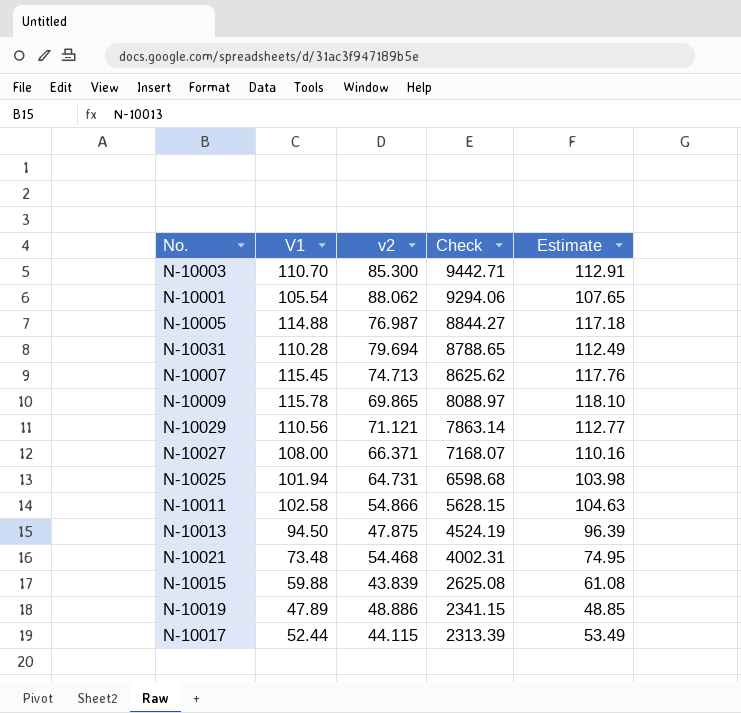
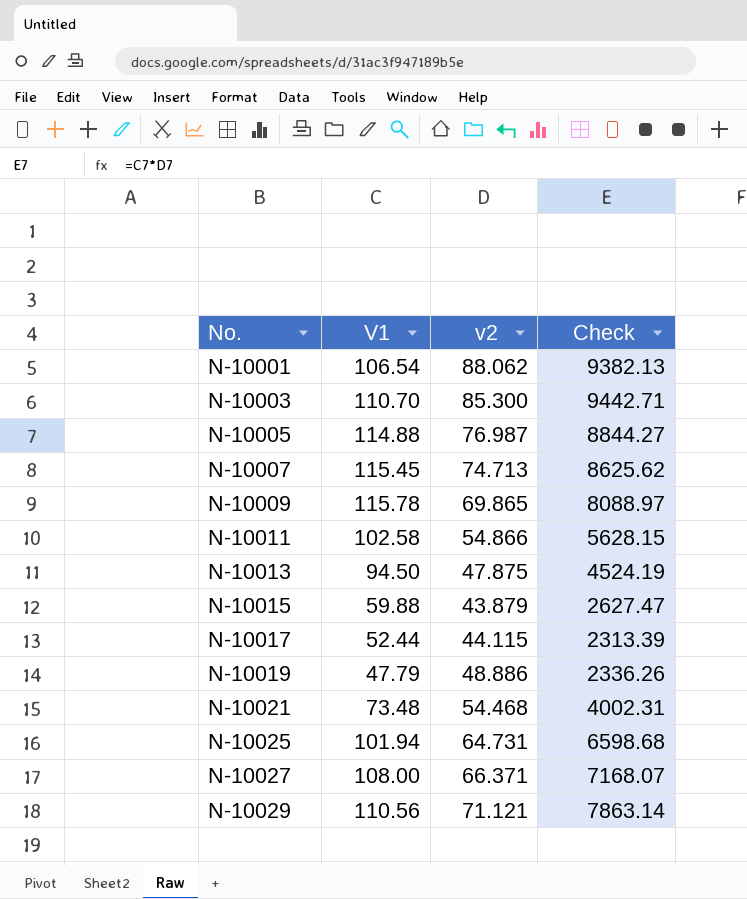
row order: Check descending -> No. ascending
column Estimate | formula: [V1] * 1.02 -> none
row N-10031: 110.28 | 79.694 | 8788.65 | 112.49 -> none
N-10001 | V1: 105.54 -> 106.54
N-10001 | Check: 9294.06 -> 9382.13
N-10015 | v2: 43.839 -> 43.879
N-10015 | Check: 2625.08 -> 2627.47
N-10019 | V1: 47.89 -> 47.79
N-10019 | Check: 2341.15 -> 2336.26

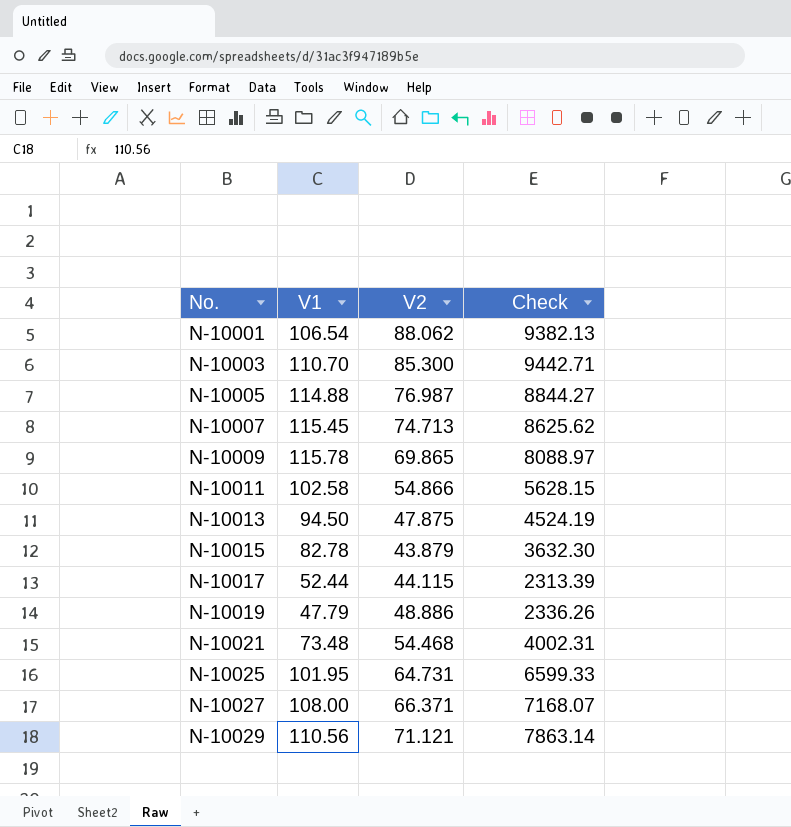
column name: v2 -> V2
N-10015 | V1: 59.88 -> 82.78
N-10015 | Check: 2627.47 -> 3632.30
N-10025 | V1: 101.94 -> 101.95
N-10025 | Check: 6598.68 -> 6599.33

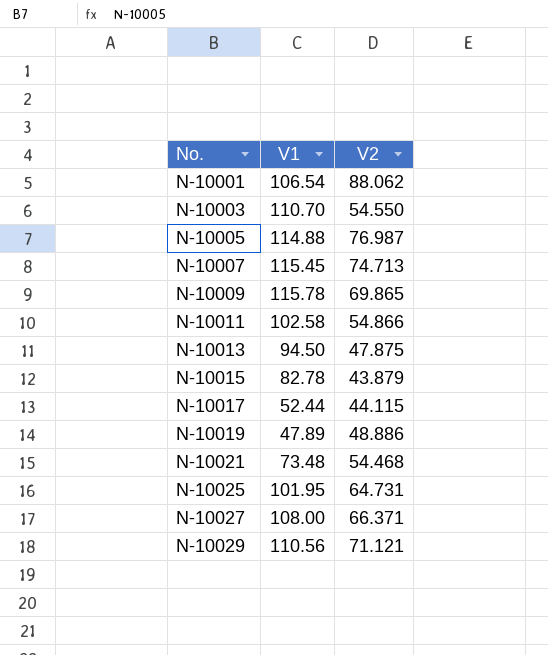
column Check | formula: [V1] * [V2] -> none
N-10003 | V2: 85.300 -> 54.550
N-10019 | V1: 47.79 -> 47.89

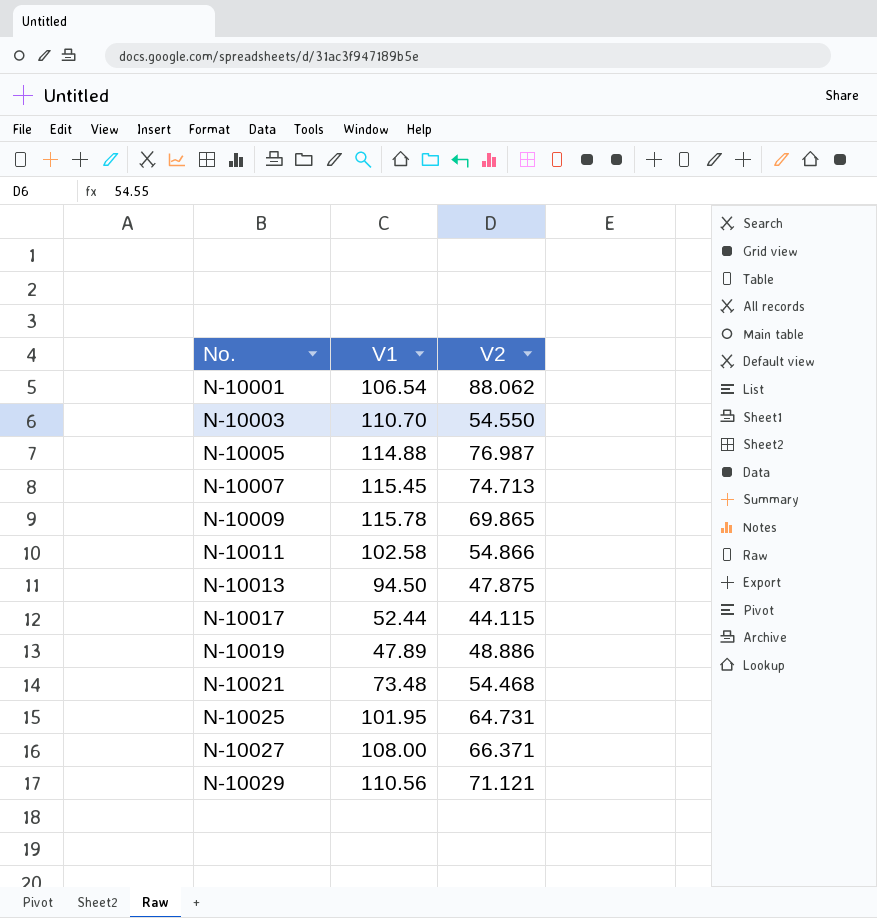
row N-10015: 82.78 | 43.879 -> none

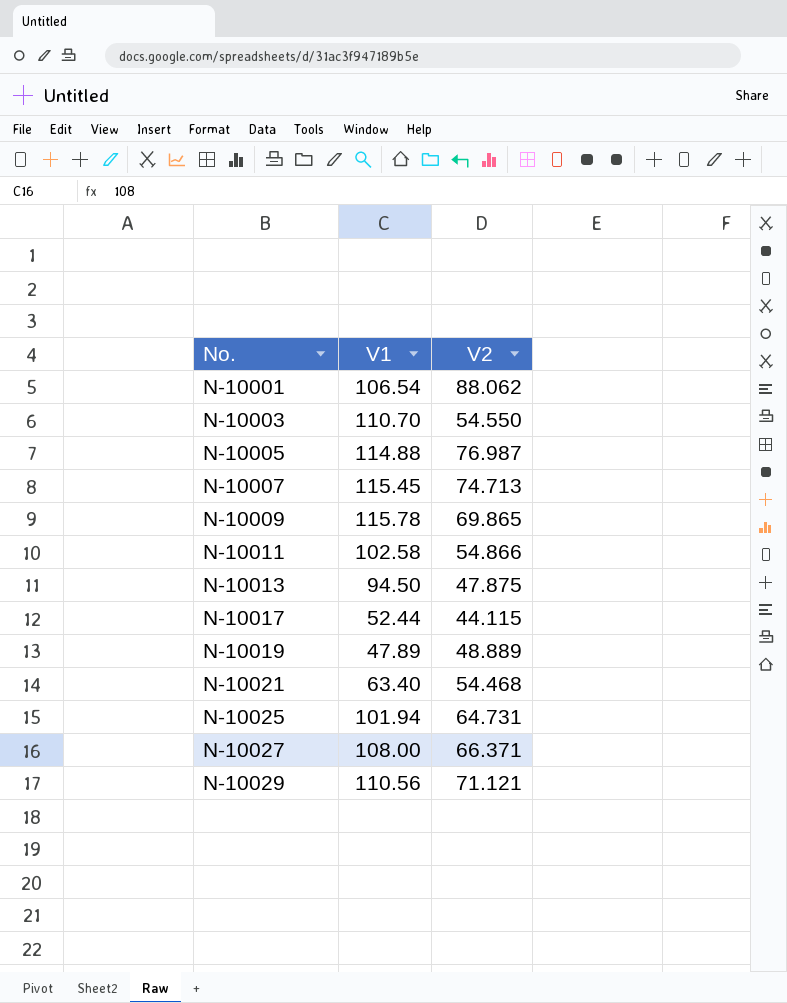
N-10019 | V2: 48.886 -> 48.889
N-10021 | V1: 73.48 -> 63.40
N-10025 | V1: 101.95 -> 101.94

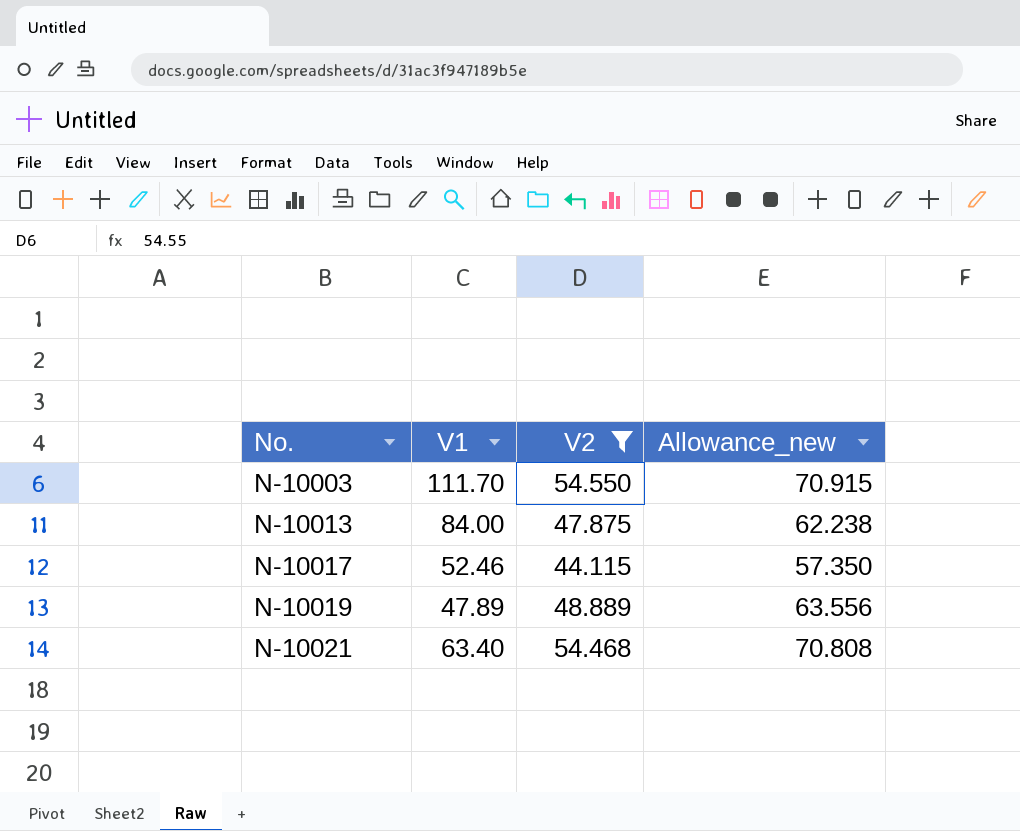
filter: none -> V2 <= 54.550
column Allowance_new | formula: none -> [V2] * 1.3
N-10003 | V1: 110.70 -> 111.70
N-10013 | V1: 94.50 -> 84.00
N-10017 | V1: 52.44 -> 52.46

